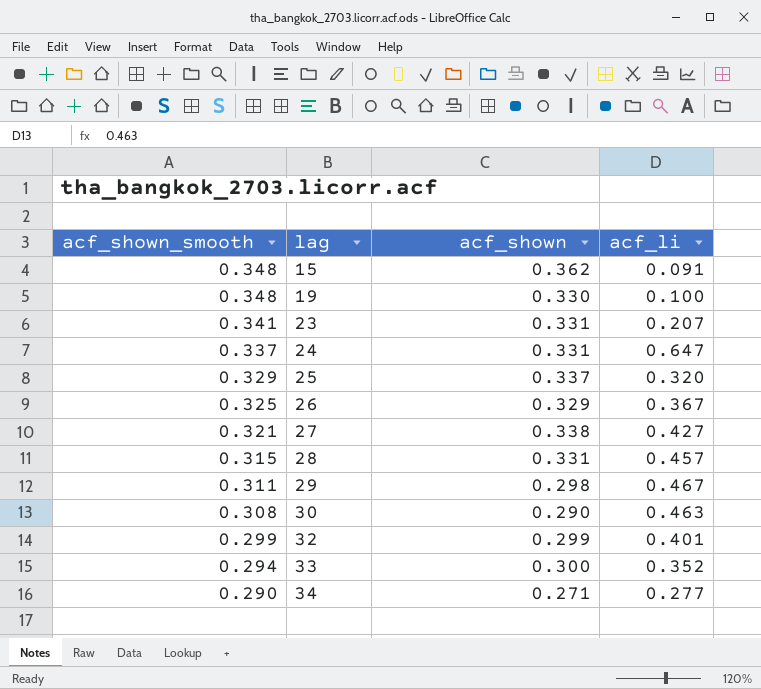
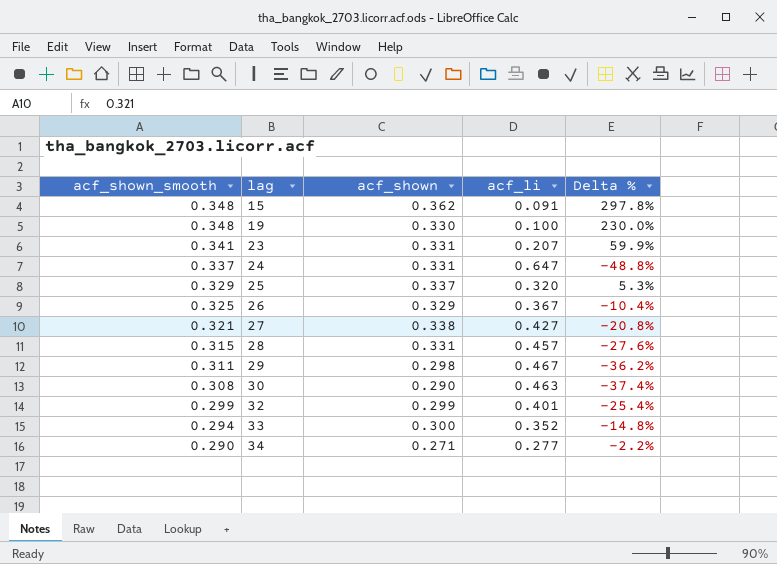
column Delta % | formula: none -> ([acf_shown] - [acf_li]) / [acf_li]

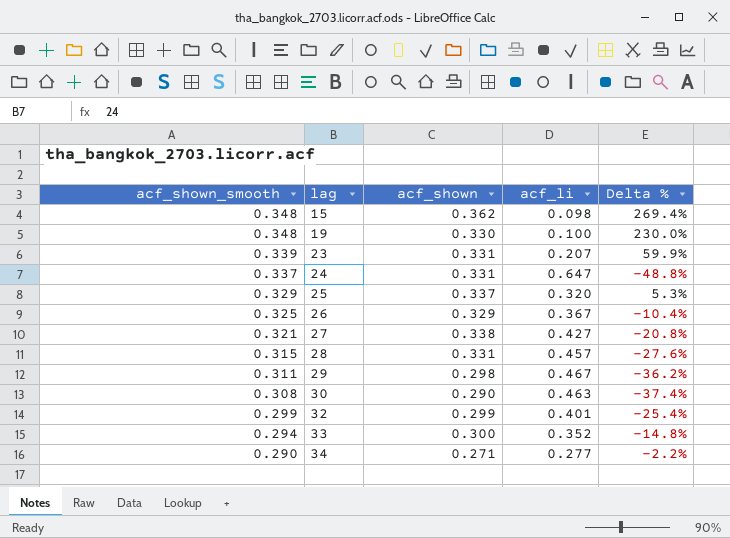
15 | acf_li: 0.091 -> 0.098
15 | Delta %: 297.8% -> 269.4%
23 | acf_shown_smooth: 0.341 -> 0.339

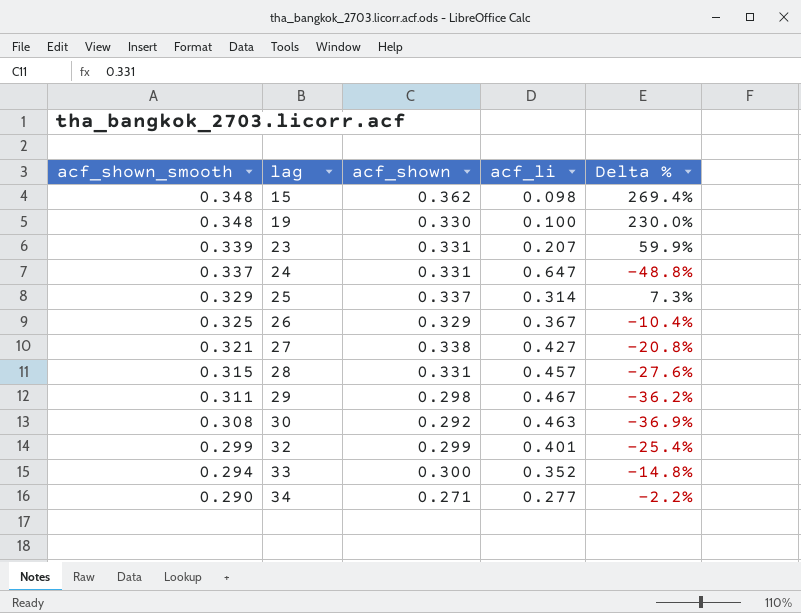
25 | acf_li: 0.320 -> 0.314
25 | Delta %: 5.3% -> 7.3%
30 | acf_shown: 0.290 -> 0.292
30 | Delta %: -37.4% -> -36.9%

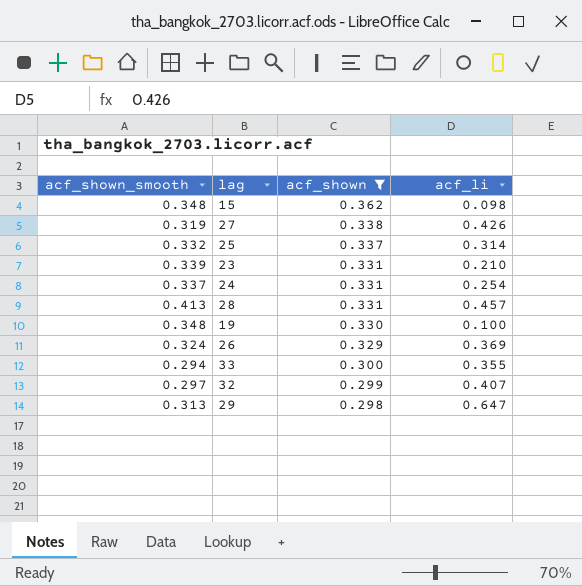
filter: none -> acf_shown >= 0.298
row order: acf_shown_smooth descending -> acf_shown descending
column Delta % | formula: ([acf_shown] - [acf_li]) / [acf_li] -> none
27 | acf_shown_smooth: 0.321 -> 0.319
27 | acf_li: 0.427 -> 0.426
25 | acf_shown_smooth: 0.329 -> 0.332
23 | acf_li: 0.207 -> 0.210
24 | acf_li: 0.647 -> 0.254
28 | acf_shown_smooth: 0.315 -> 0.413
26 | acf_shown_smooth: 0.325 -> 0.324
26 | acf_li: 0.367 -> 0.369
33 | acf_li: 0.352 -> 0.355
32 | acf_shown_smooth: 0.299 -> 0.297
32 | acf_li: 0.401 -> 0.407
29 | acf_shown_smooth: 0.311 -> 0.313
29 | acf_li: 0.467 -> 0.647

